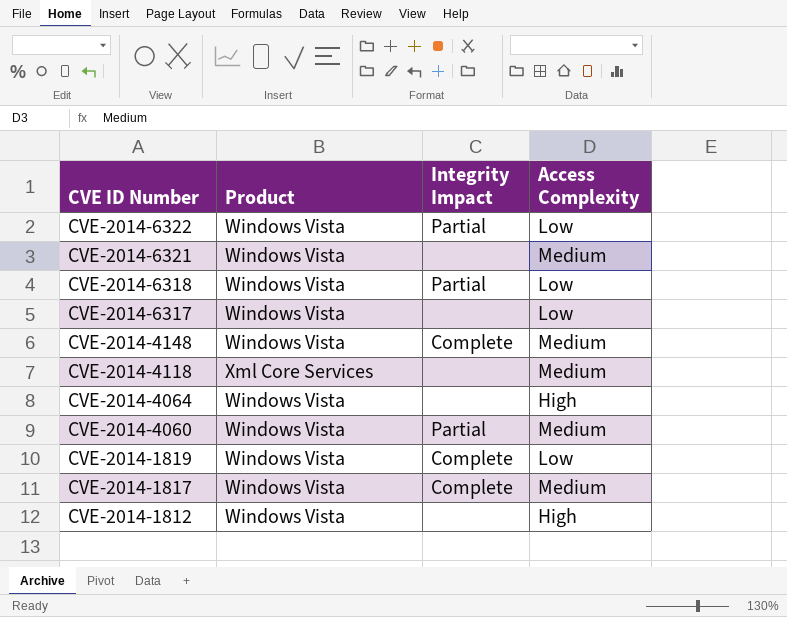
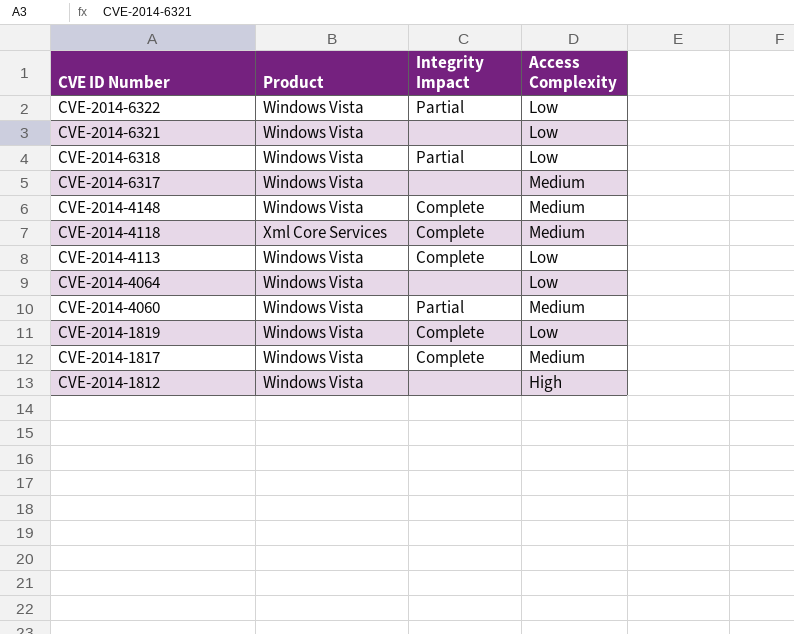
CVE-2014-6321 | Access Complexity: Medium -> Low
CVE-2014-6317 | Access Complexity: Low -> Medium
CVE-2014-4118 | Integrity Impact: none -> Complete
row CVE-2014-4113: none -> Windows Vista | Complete | Low
CVE-2014-4064 | Access Complexity: High -> Low

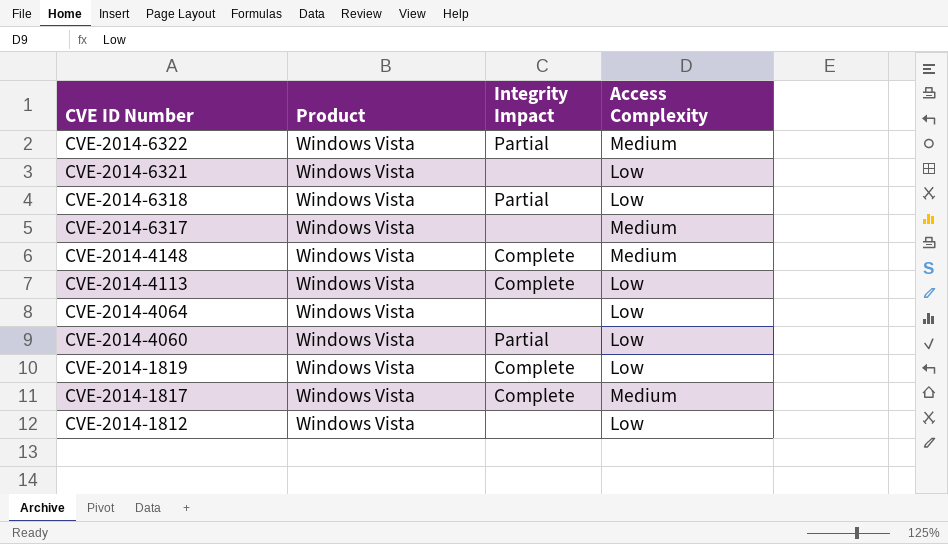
row CVE-2014-4118: Xml Core Services | Complete | Medium -> none
CVE-2014-6322 | Access Complexity: Low -> Medium
CVE-2014-4060 | Access Complexity: Medium -> Low
CVE-2014-1812 | Access Complexity: High -> Low

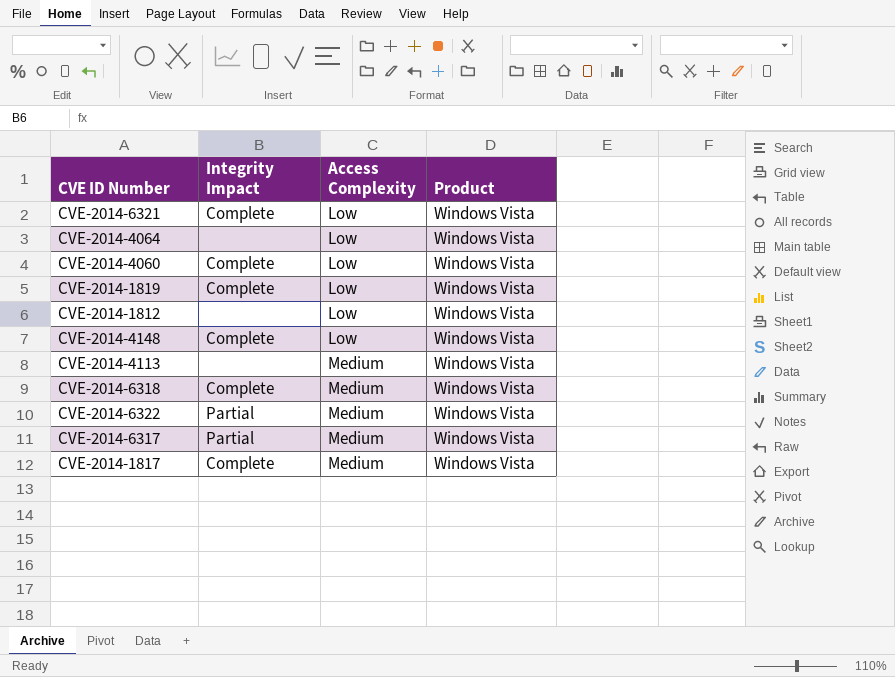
row order: CVE ID Number descending -> Access Complexity ascending
column Product | position: 2 -> 4
CVE-2014-6321 | Integrity Impact: none -> Complete
CVE-2014-4060 | Integrity Impact: Partial -> Complete
CVE-2014-4148 | Access Complexity: Medium -> Low
CVE-2014-4113 | Integrity Impact: Complete -> none
CVE-2014-4113 | Access Complexity: Low -> Medium
CVE-2014-6318 | Integrity Impact: Partial -> Complete
CVE-2014-6318 | Access Complexity: Low -> Medium
CVE-2014-6317 | Integrity Impact: none -> Partial

